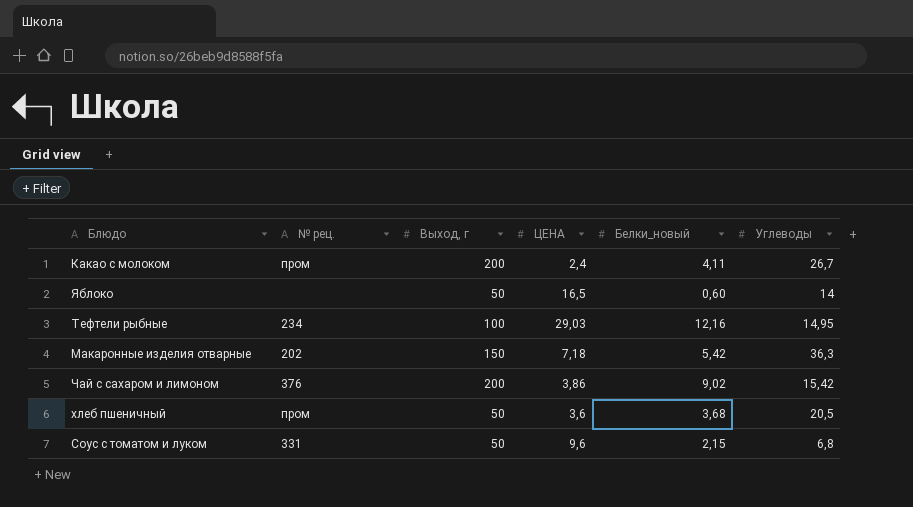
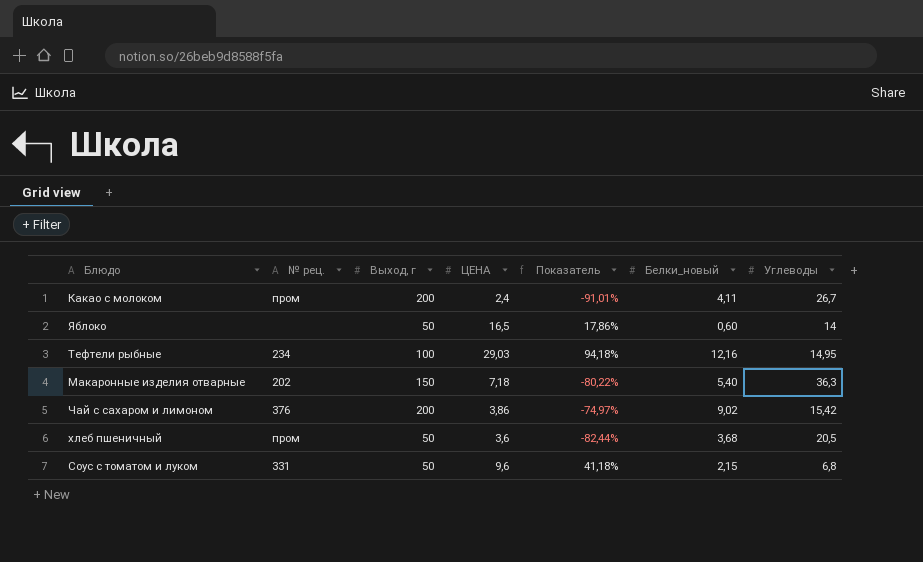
column Показатель | formula: none -> ([ЦЕНА] - [Углеводы]) / [Углеводы]
Макаронные изделия отварные | Белки_новый: 5,42 -> 5,40

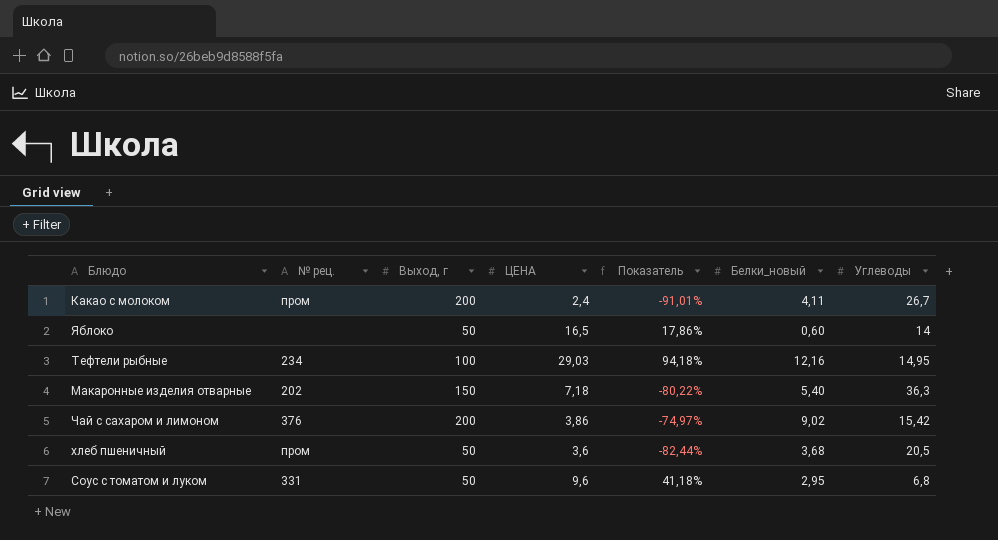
Соус с томатом и луком | Белки_новый: 2,15 -> 2,95

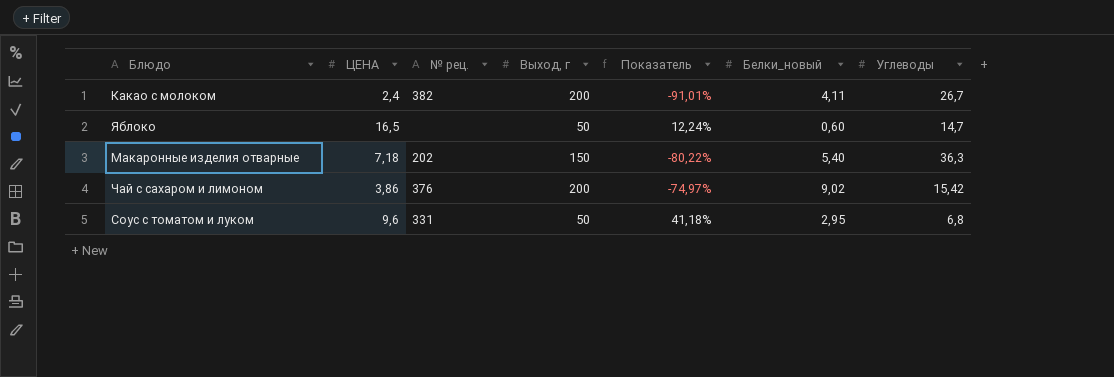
column ЦЕНА | position: 4 -> 2
row Тефтели рыбные: 234 | 100 | 29,03 | 94,18% | 12,16 | 14,95 -> none
row хлеб пшеничный: пром | 50 | 3,6 | -82,44% | 3,68 | 20,5 -> none
Какао с молоком | № рец.: пром -> 382
Яблоко | Показатель: 17,86% -> 12,24%
Яблоко | Углеводы: 14 -> 14,7

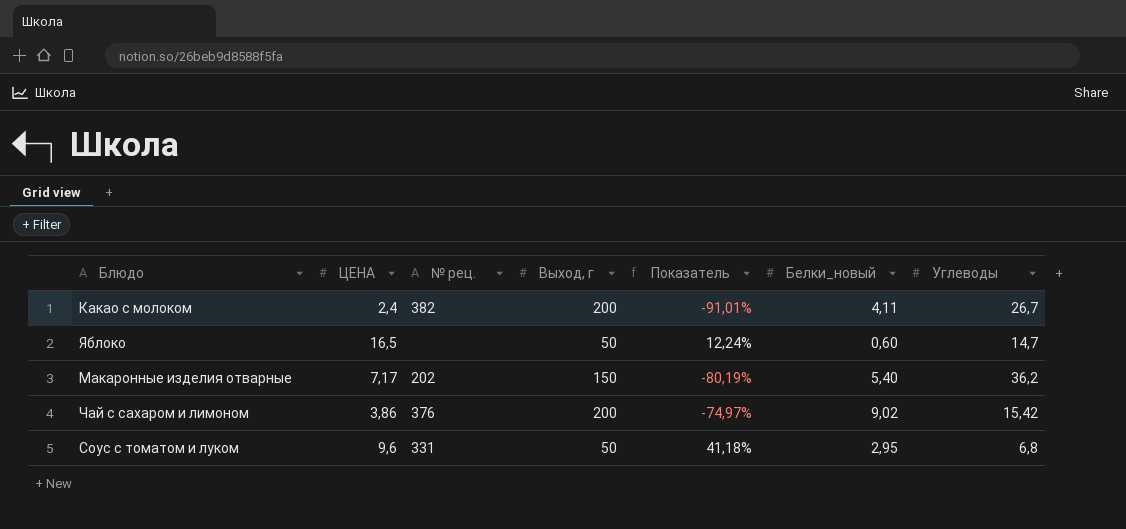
Макаронные изделия отварные | ЦЕНА: 7,18 -> 7,17
Макаронные изделия отварные | Показатель: -80,22% -> -80,19%
Макаронные изделия отварные | Углеводы: 36,3 -> 36,2

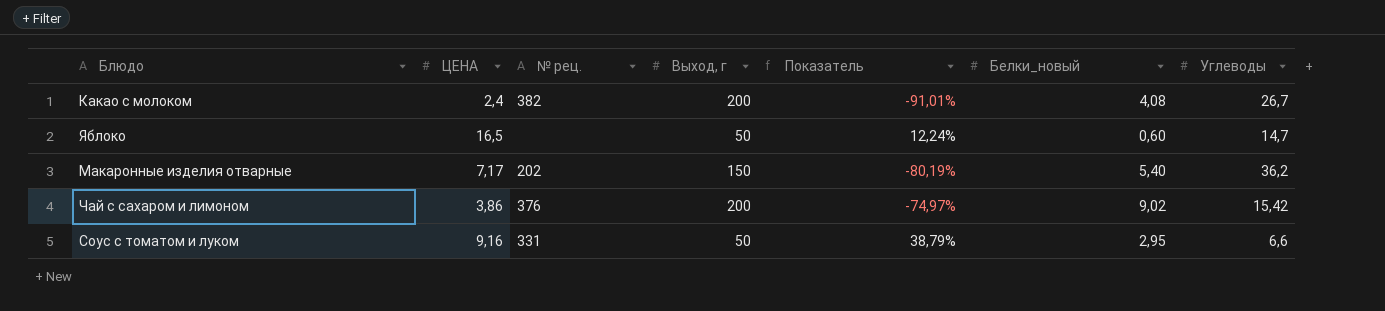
Какао с молоком | Белки_новый: 4,11 -> 4,08
Соус с томатом и луком | ЦЕНА: 9,6 -> 9,16
Соус с томатом и луком | Показатель: 41,18% -> 38,79%
Соус с томатом и луком | Углеводы: 6,8 -> 6,6

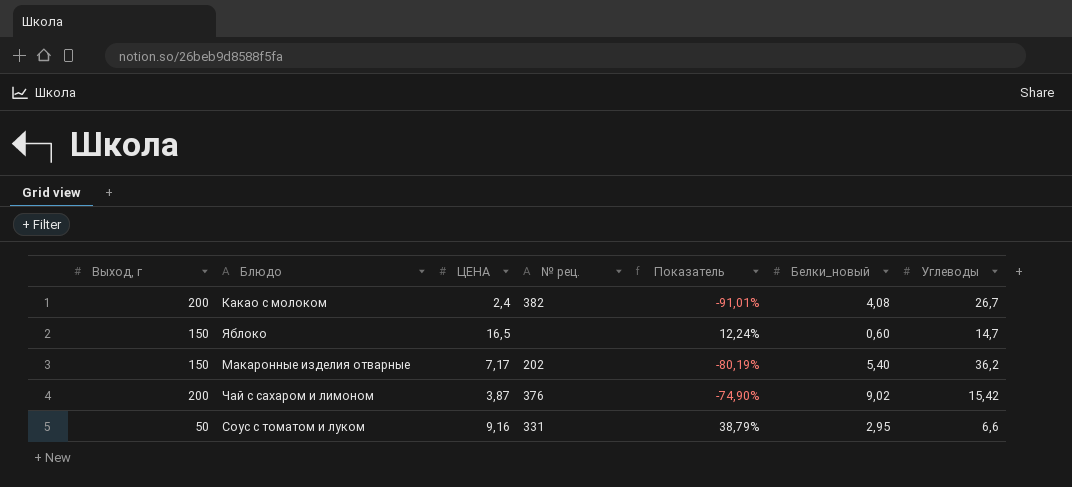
column Выход, г | position: 4 -> 1
Яблоко | Выход, г: 50 -> 150
Чай с сахаром и лимоном | ЦЕНА: 3,86 -> 3,87
Чай с сахаром и лимоном | Показатель: -74,97% -> -74,90%

